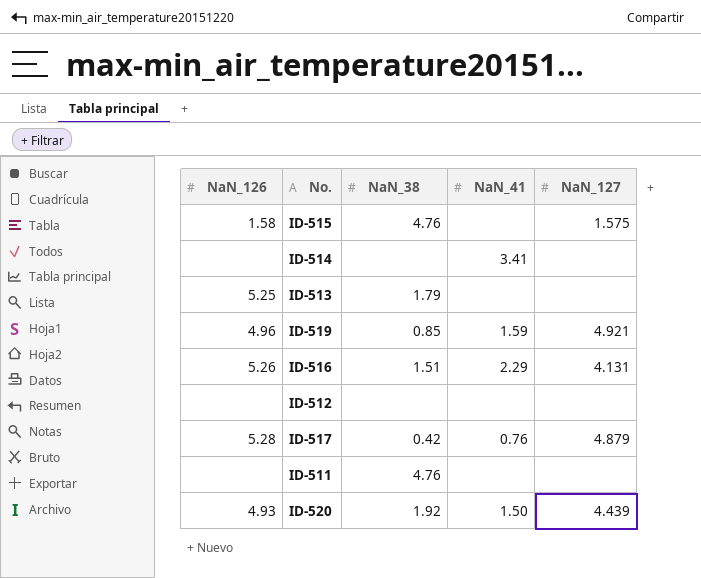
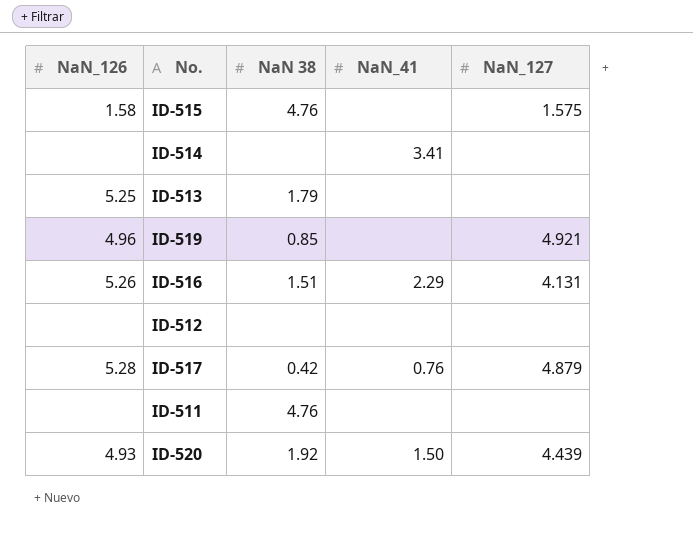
column name: NaN_38 -> NaN 38
ID-519 | NaN_41: 1.59 -> none

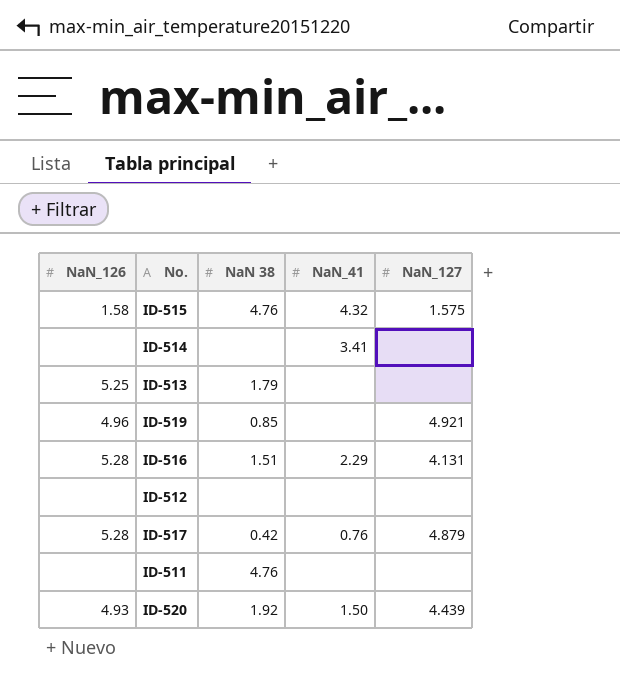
ID-515 | NaN_41: none -> 4.32
ID-516 | NaN_126: 5.26 -> 5.28

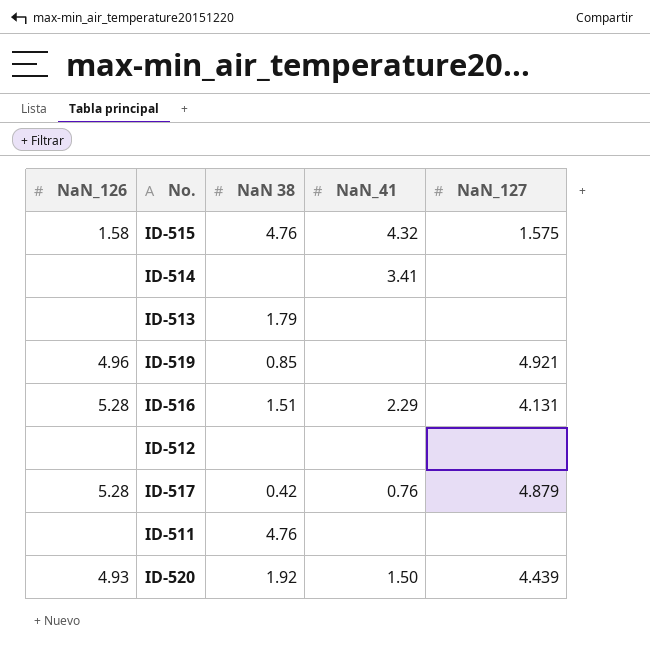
ID-513 | NaN_126: 5.25 -> none

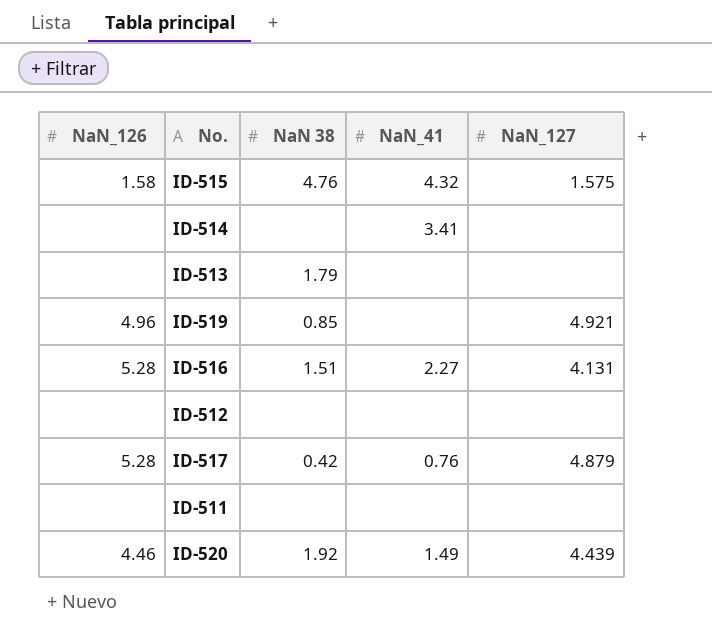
ID-516 | NaN_41: 2.29 -> 2.27
ID-511 | NaN 38: 4.76 -> none
ID-520 | NaN_126: 4.93 -> 4.46
ID-520 | NaN_41: 1.50 -> 1.49

